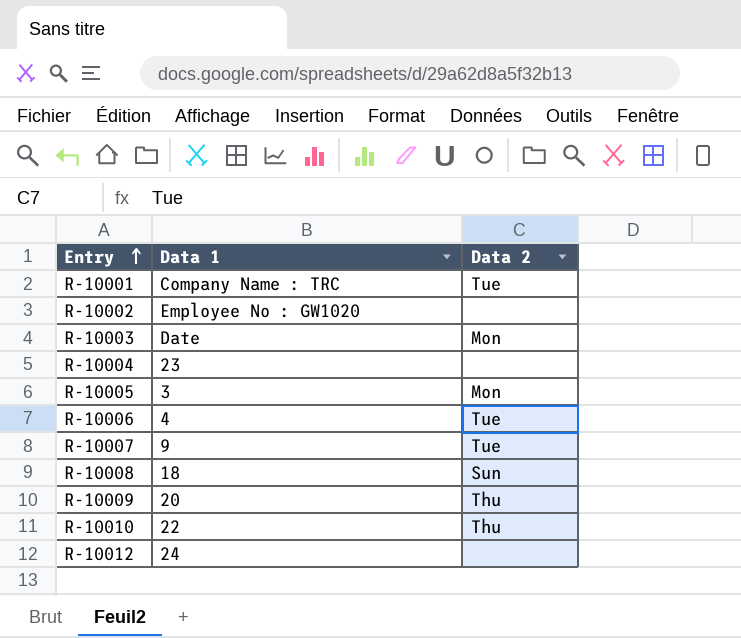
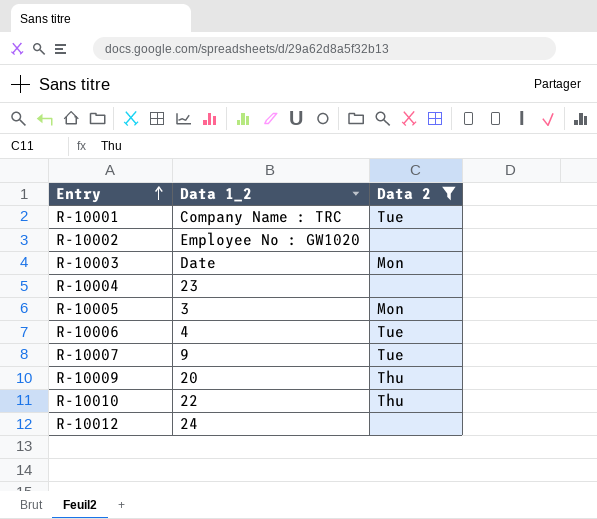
filter: none -> Data 2 != Sun
column name: Data 1 -> Data 1_2

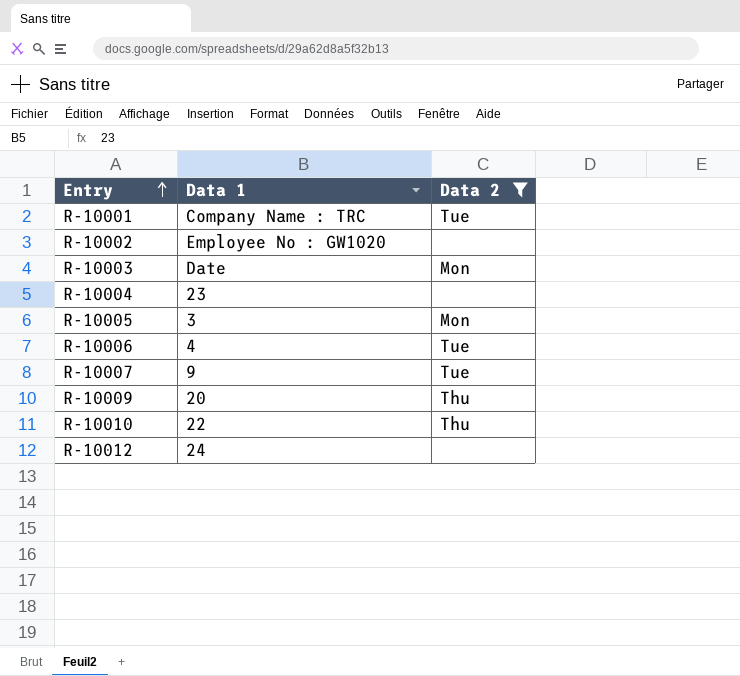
column name: Data 1_2 -> Data 1

